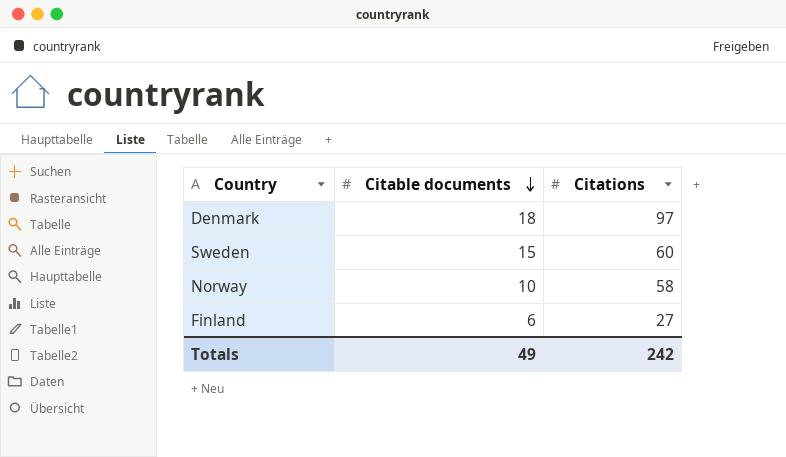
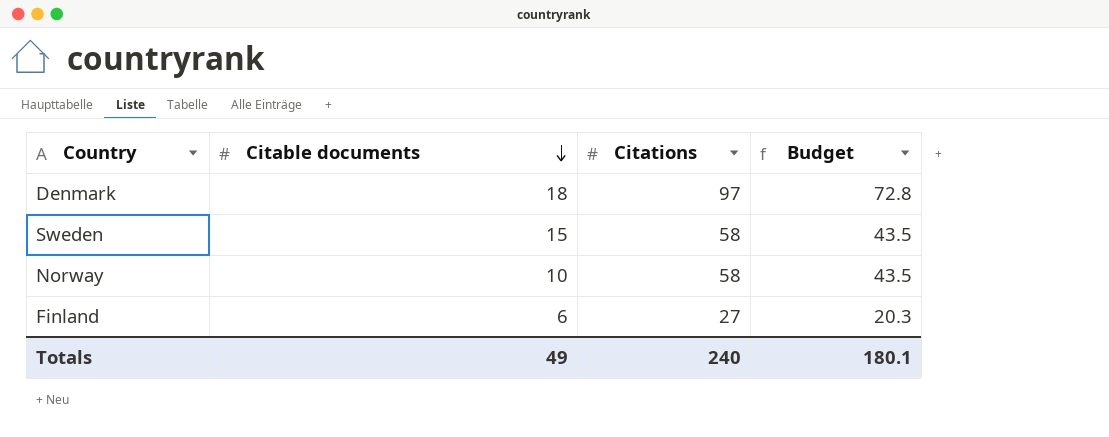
column Budget | formula: none -> [Citations] * 0.75
Sweden | Citations: 60 -> 58
Totals | Citations: 242 -> 240

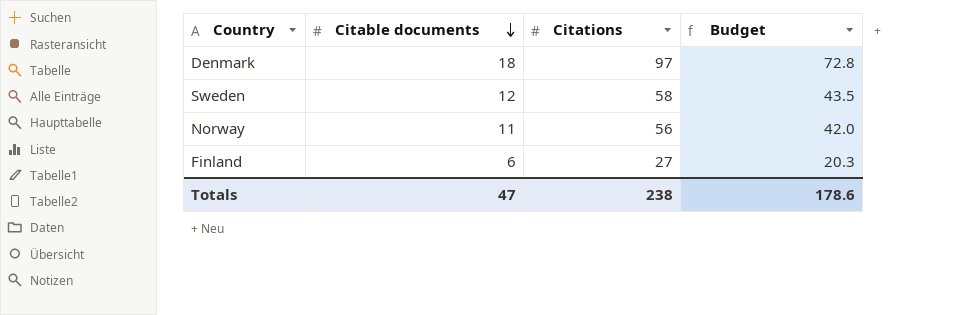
Sweden | Citable documents: 15 -> 12
Norway | Citable documents: 10 -> 11
Norway | Citations: 58 -> 56
Norway | Budget: 43.5 -> 42.0
Totals | Citable documents: 49 -> 47
Totals | Citations: 240 -> 238
Totals | Budget: 180.1 -> 178.6

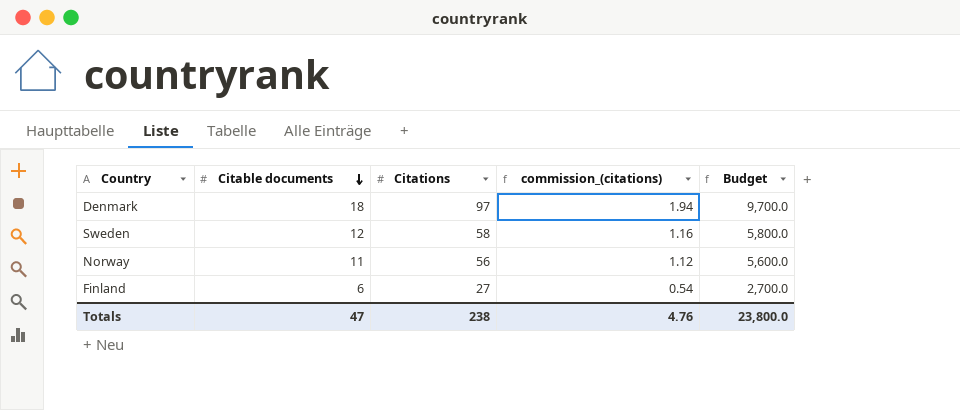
column commission_(citations) | formula: none -> [Citations] * 0.02
column Budget | formula: [Citations] * 0.75 -> [Citations] * 100
Totals | Budget: 178.6 -> 23,800.0

